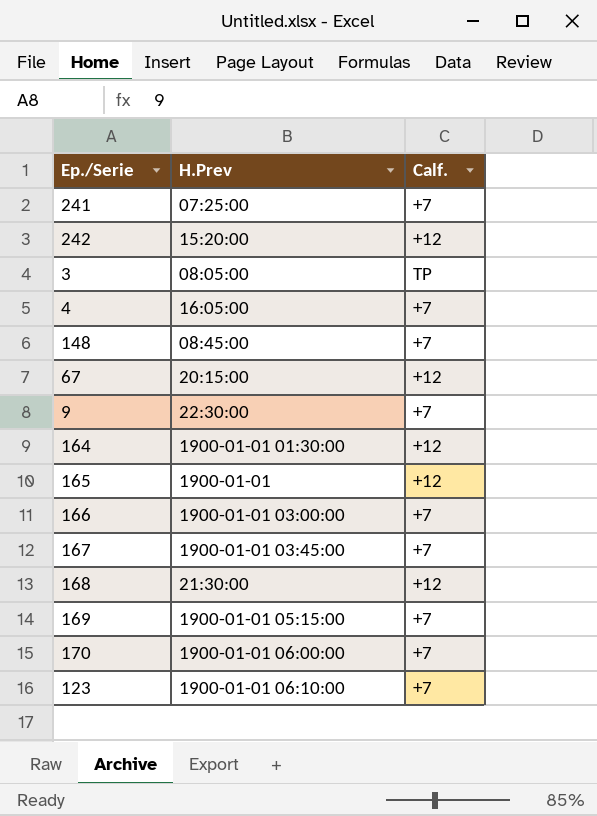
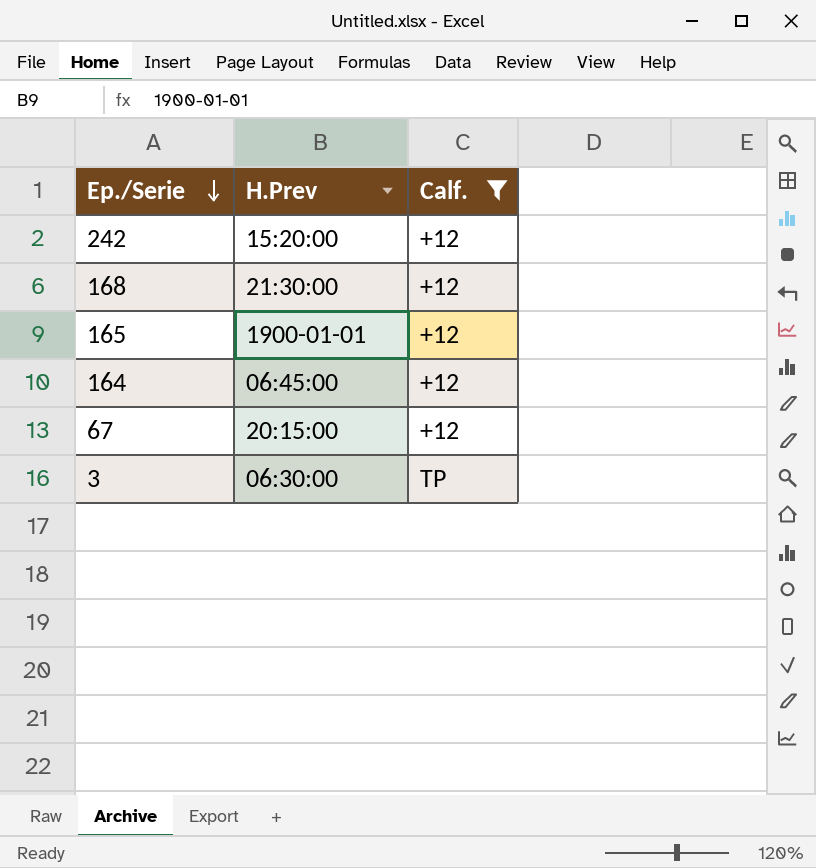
filter: none -> Calf. != +7
row order: none -> Ep./Serie descending
164 | H.Prev: 1900-01-01 01:30:00 -> 06:45:00
3 | H.Prev: 08:05:00 -> 06:30:00

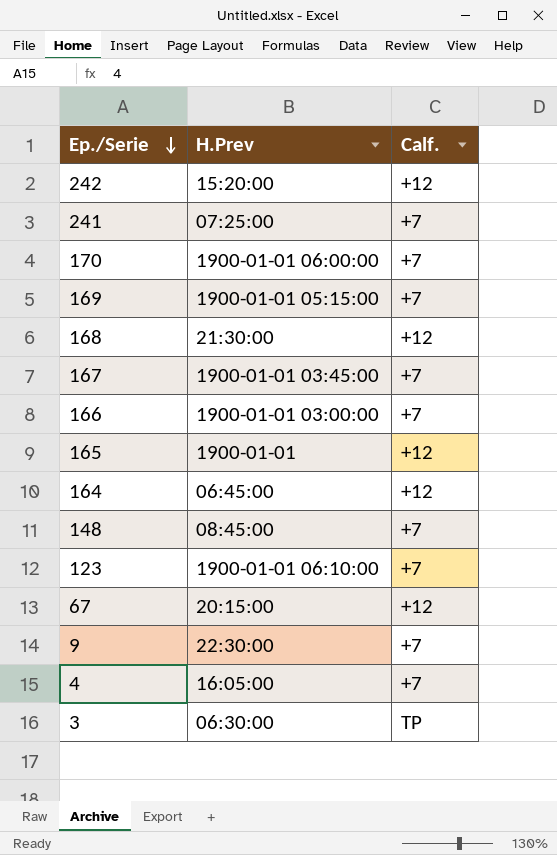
filter: Calf. != +7 -> none

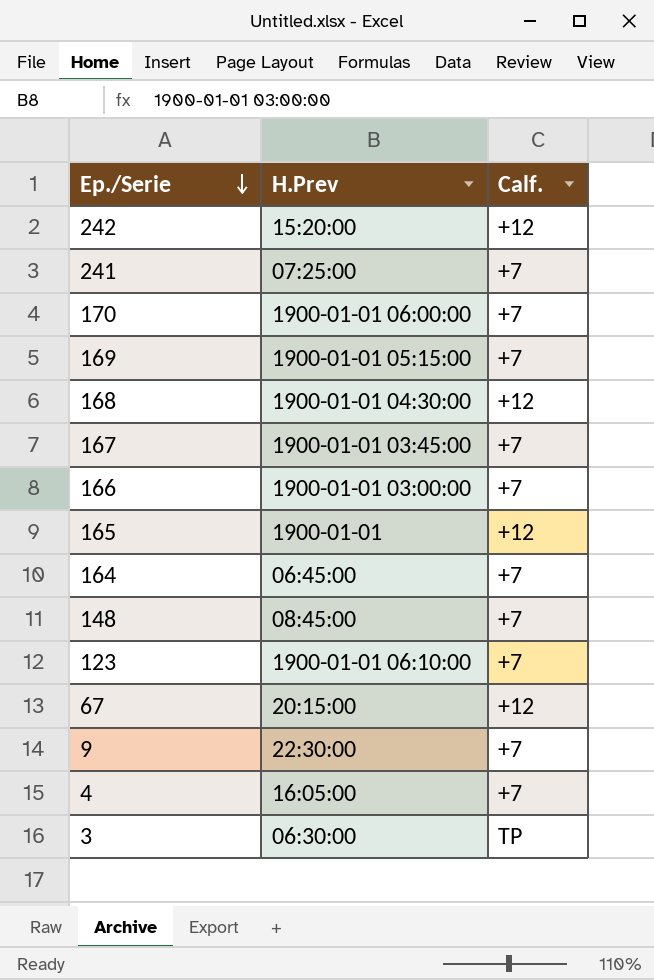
168 | H.Prev: 21:30:00 -> 1900-01-01 04:30:00
164 | Calf.: +12 -> +7

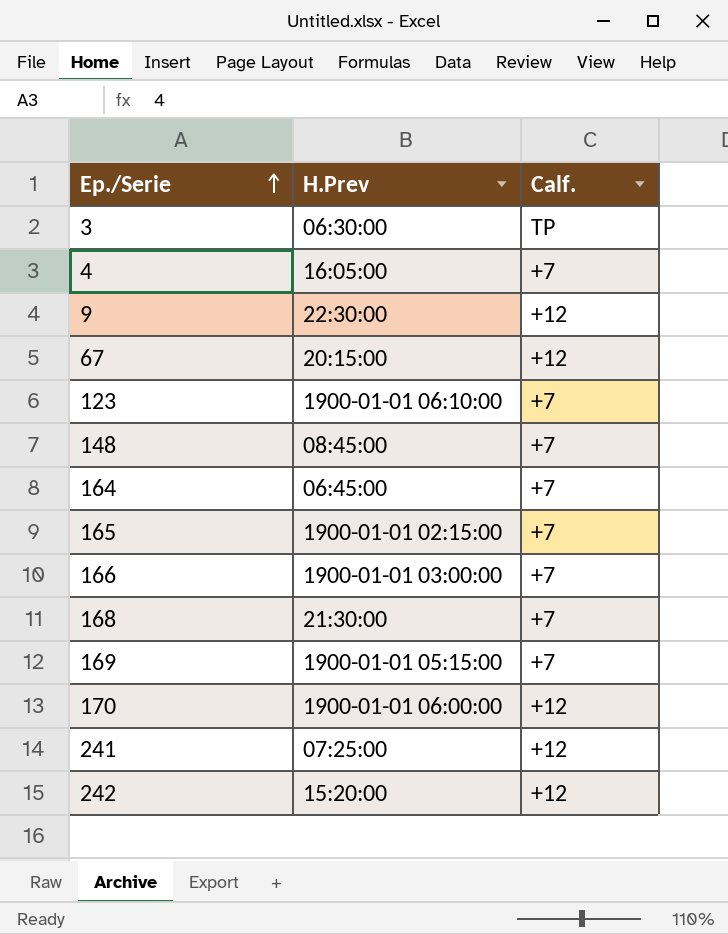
row order: Ep./Serie descending -> Ep./Serie ascending
row 167: 1900-01-01 03:45:00 | +7 -> none
9 | Calf.: +7 -> +12
165 | H.Prev: 1900-01-01 -> 1900-01-01 02:15:00
165 | Calf.: +12 -> +7
168 | H.Prev: 1900-01-01 04:30:00 -> 21:30:00
168 | Calf.: +12 -> +7
170 | Calf.: +7 -> +12
241 | Calf.: +7 -> +12

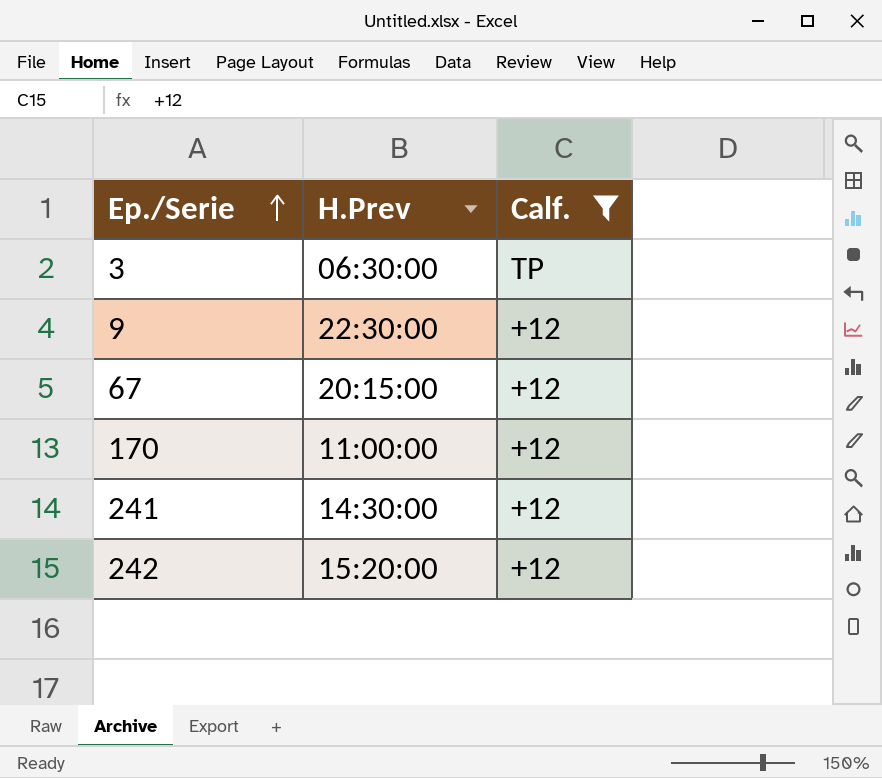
filter: none -> Calf. != +7
170 | H.Prev: 1900-01-01 06:00:00 -> 11:00:00
241 | H.Prev: 07:25:00 -> 14:30:00

